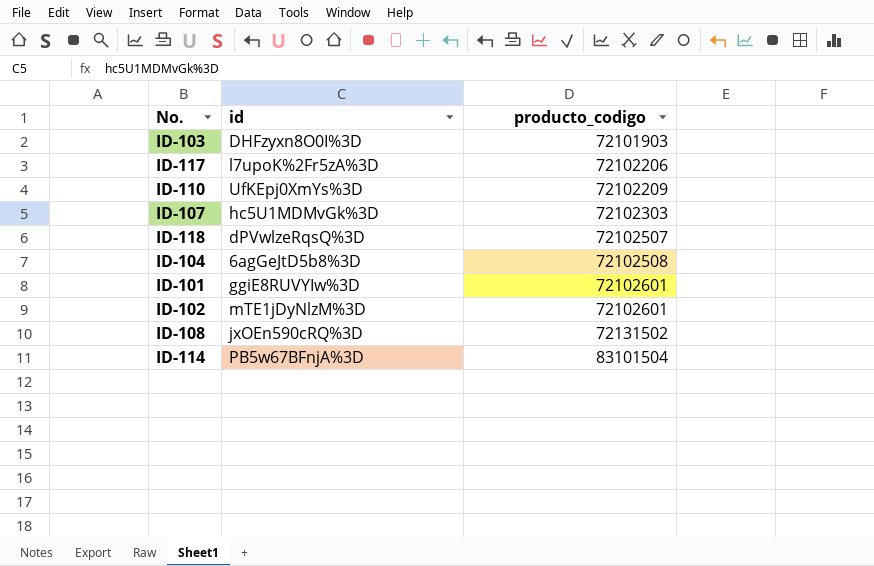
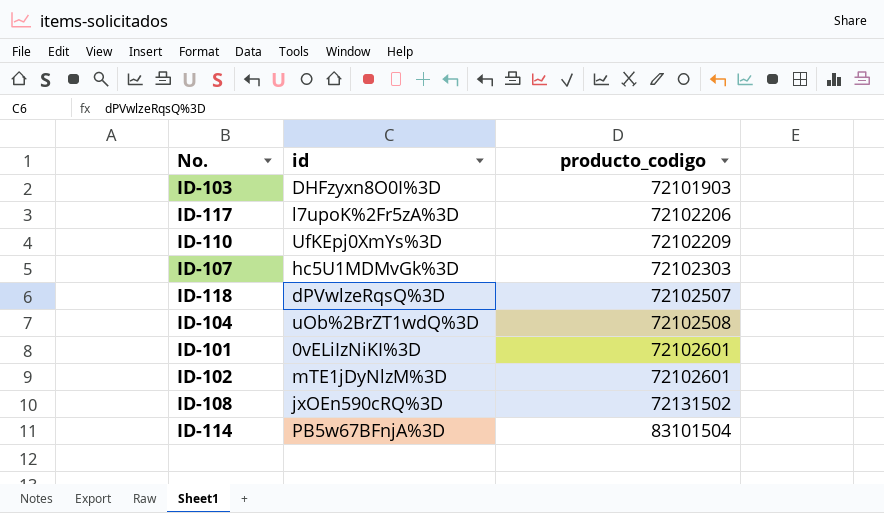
ID-104 | id: 6agGeJtD5b8%3D -> uOb%2BrZT1wdQ%3D
ID-101 | id: ggiE8RUVYIw%3D -> 0vELiIzNiKI%3D

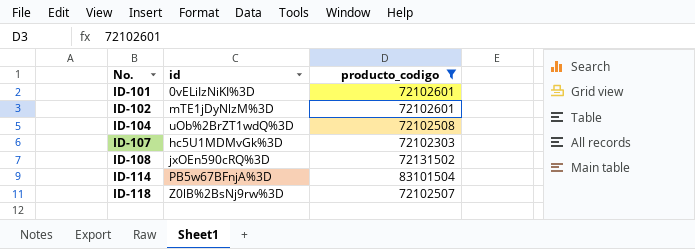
filter: none -> producto_codigo >= 72102303
row order: producto_codigo ascending -> No. ascending
ID-118 | id: dPVwlzeRqsQ%3D -> Z0lB%2BsNj9rw%3D

